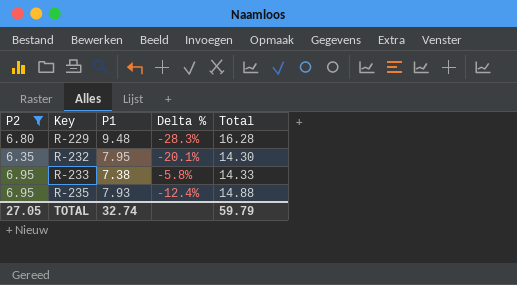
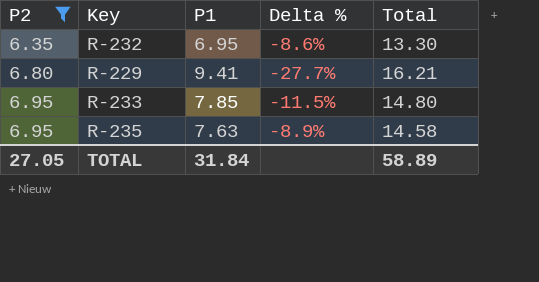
row order: Key ascending -> P2 ascending
R-232 | P1: 7.95 -> 6.95
R-232 | Delta %: -20.1% -> -8.6%
R-232 | Total: 14.30 -> 13.30
R-229 | P1: 9.48 -> 9.41
R-229 | Delta %: -28.3% -> -27.7%
R-229 | Total: 16.28 -> 16.21
R-233 | P1: 7.38 -> 7.85
R-233 | Delta %: -5.8% -> -11.5%
R-233 | Total: 14.33 -> 14.80
R-235 | P1: 7.93 -> 7.63
R-235 | Delta %: -12.4% -> -8.9%
R-235 | Total: 14.88 -> 14.58
TOTAL | P1: 32.74 -> 31.84
TOTAL | Total: 59.79 -> 58.89

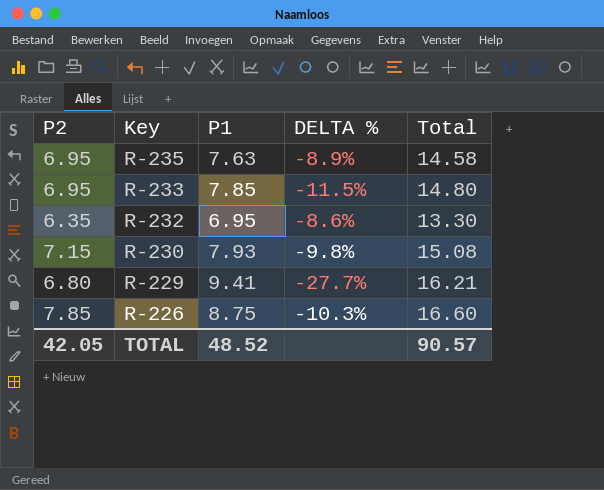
filter: P2 <= 6.95 -> none
row order: P2 ascending -> Key descending
column name: Delta % -> DELTA %
TOTAL | P2: 27.05 -> 42.05
TOTAL | P1: 31.84 -> 48.52
TOTAL | Total: 58.89 -> 90.57

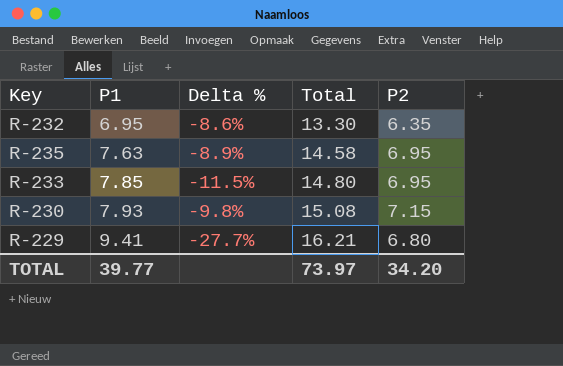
row order: Key descending -> P1 ascending
column name: DELTA % -> Delta %
column P2 | position: 1 -> 5
row R-226: 7.85 | 8.75 | -10.3% | 16.60 -> none
TOTAL | P1: 48.52 -> 39.77
TOTAL | Total: 90.57 -> 73.97
TOTAL | P2: 42.05 -> 34.20

